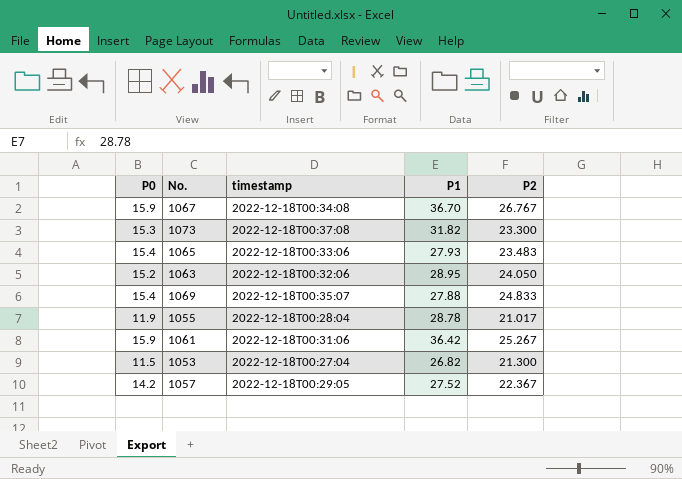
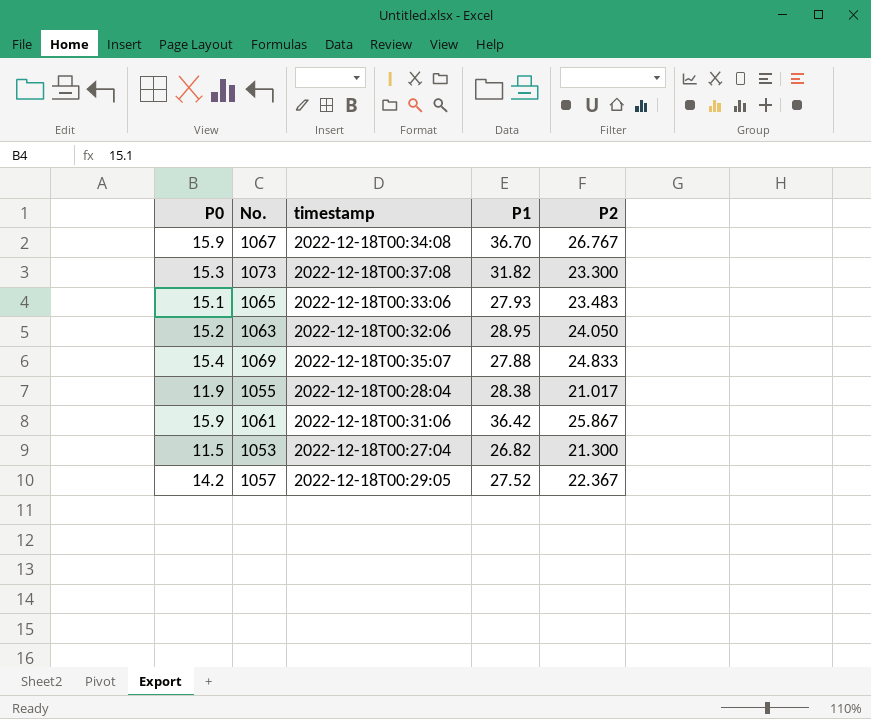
1065 | P0: 15.4 -> 15.1
1055 | P1: 28.78 -> 28.38
1061 | P2: 25.267 -> 25.867

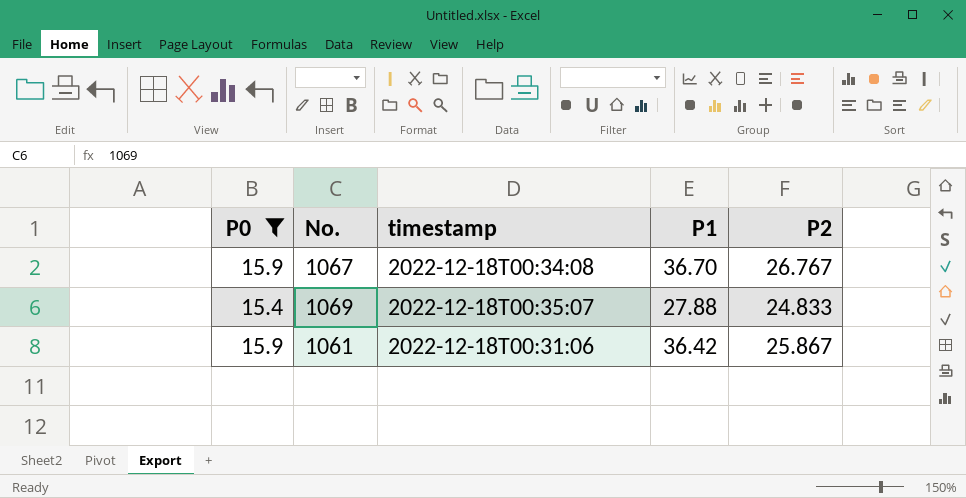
filter: none -> P0 >= 15.4

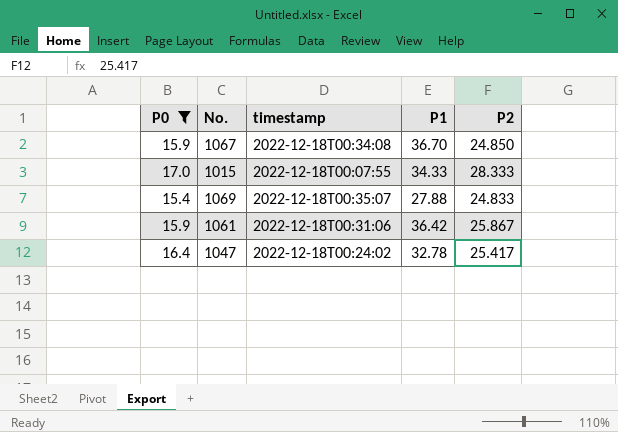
1067 | P2: 26.767 -> 24.850
row 1015: none -> 17.0 | 2022-12-18T00:07:55 | 34.33 | 28.333
row 1047: none -> 16.4 | 2022-12-18T00:24:02 | 32.78 | 25.417

